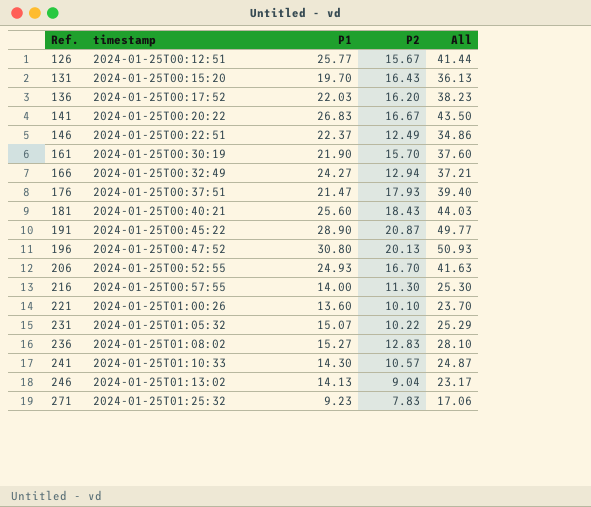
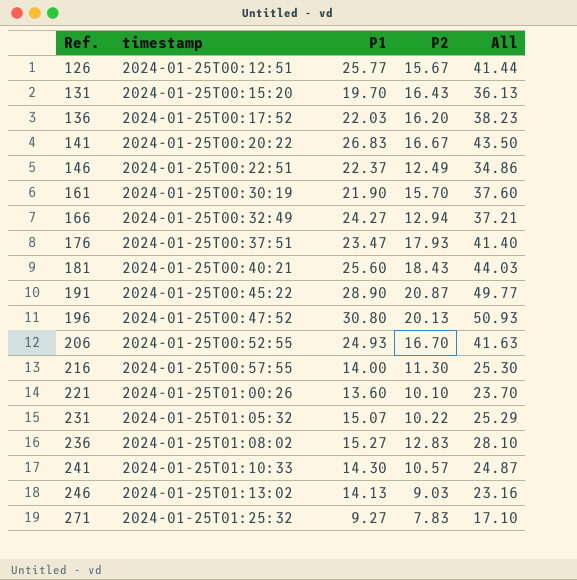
176 | P1: 21.47 -> 23.47
176 | All: 39.40 -> 41.40
246 | P2: 9.04 -> 9.03
246 | All: 23.17 -> 23.16
271 | P1: 9.23 -> 9.27
271 | All: 17.06 -> 17.10

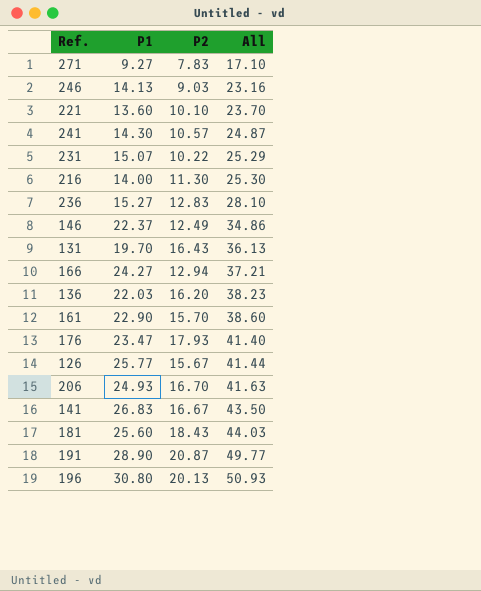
row order: Ref. ascending -> All ascending
column timestamp | position: 2 -> none
161 | P1: 21.90 -> 22.90
161 | All: 37.60 -> 38.60

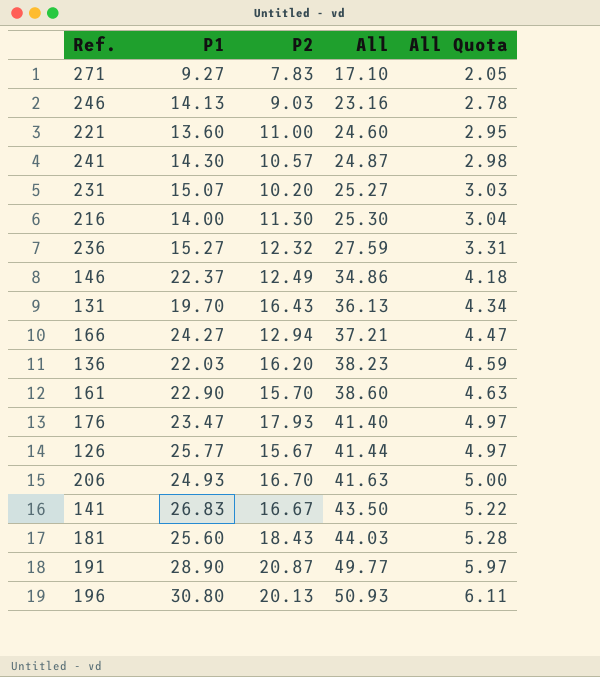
column All Quota | formula: none -> [All] * 0.12
221 | P2: 10.10 -> 11.00
221 | All: 23.70 -> 24.60
231 | P2: 10.22 -> 10.20
231 | All: 25.29 -> 25.27
236 | P2: 12.83 -> 12.32
236 | All: 28.10 -> 27.59

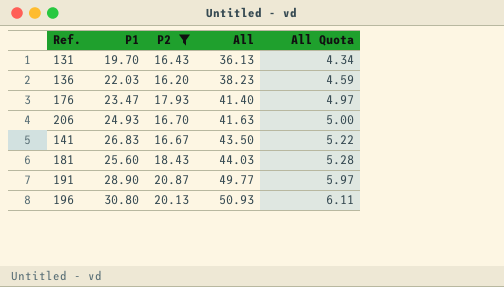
filter: none -> P2 >= 16.20

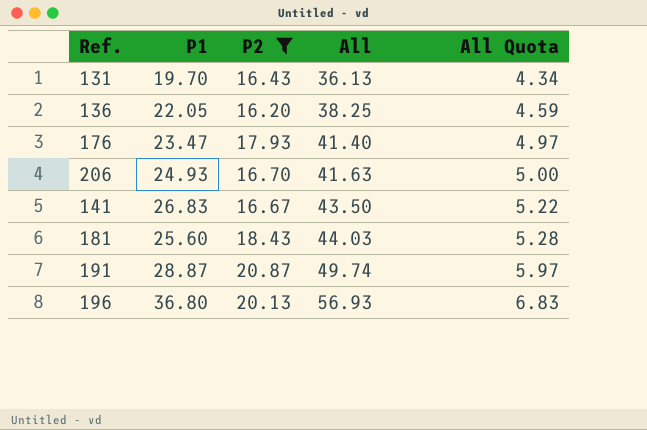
136 | P1: 22.03 -> 22.05
136 | All: 38.23 -> 38.25
191 | P1: 28.90 -> 28.87
191 | All: 49.77 -> 49.74
196 | P1: 30.80 -> 36.80
196 | All: 50.93 -> 56.93
196 | All Quota: 6.11 -> 6.83

